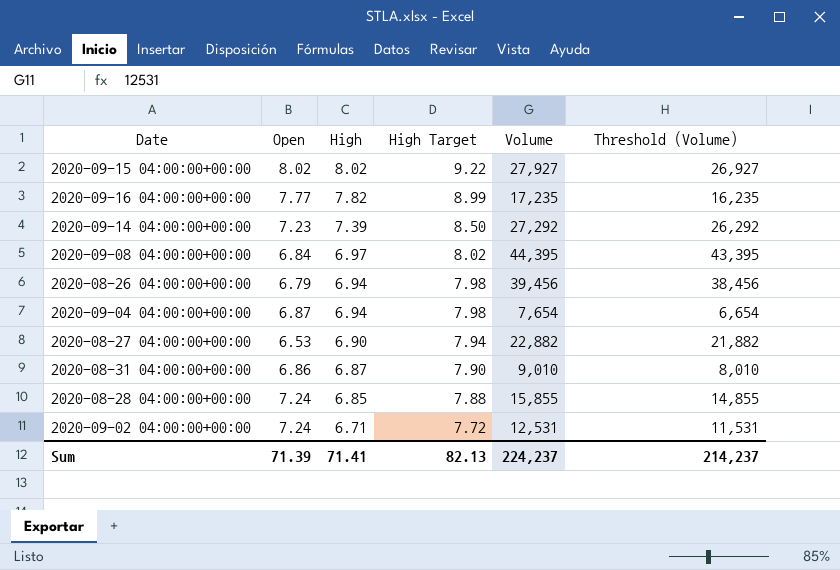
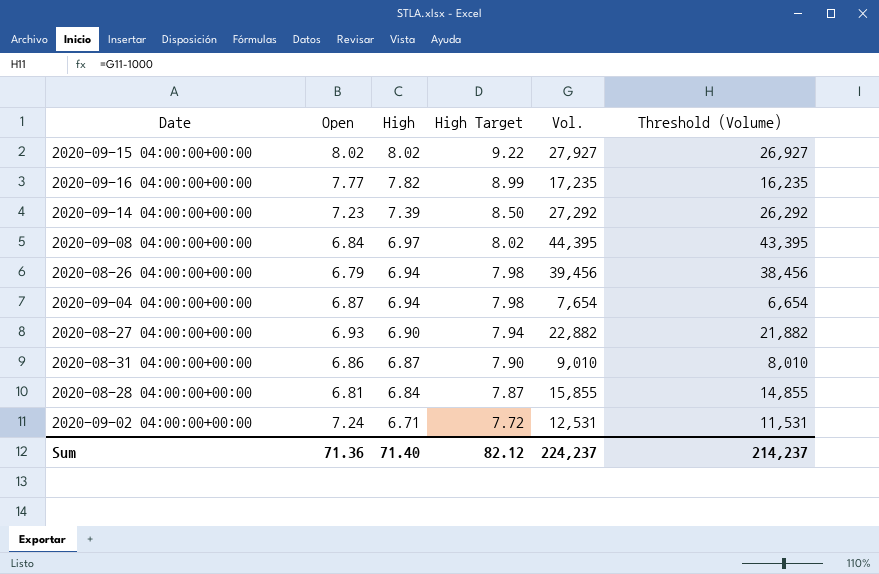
column name: Volume -> Vol.
2020-08-27 04:00:00+00:00 | Open: 6.53 -> 6.93
2020-08-28 04:00:00+00:00 | Open: 7.24 -> 6.81
2020-08-28 04:00:00+00:00 | High: 6.85 -> 6.84
2020-08-28 04:00:00+00:00 | High Target: 7.88 -> 7.87
Sum | Open: 71.39 -> 71.36
Sum | High: 71.41 -> 71.40
Sum | High Target: 82.13 -> 82.12

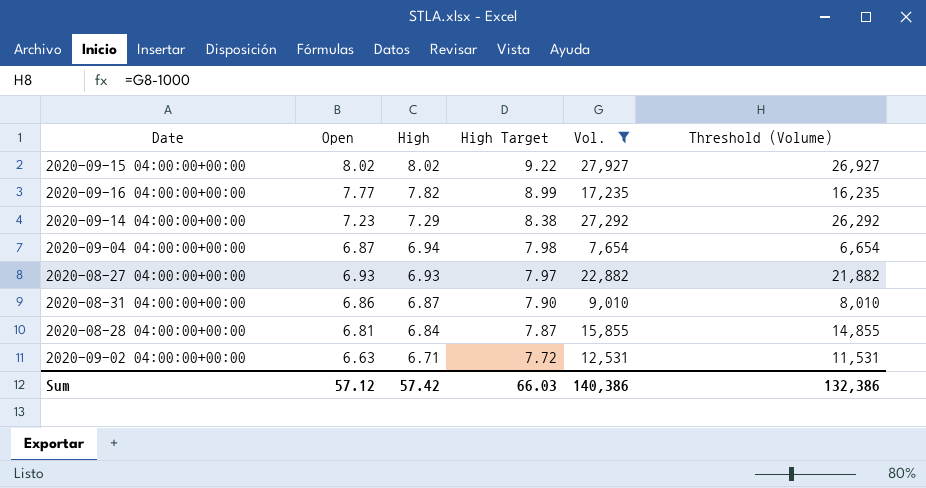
filter: none -> Vol. <= 27,927
2020-09-14 04:00:00+00:00 | High: 7.39 -> 7.29
2020-09-14 04:00:00+00:00 | High Target: 8.50 -> 8.38
2020-08-27 04:00:00+00:00 | High: 6.90 -> 6.93
2020-08-27 04:00:00+00:00 | High Target: 7.94 -> 7.97
2020-09-02 04:00:00+00:00 | Open: 7.24 -> 6.63
Sum | Open: 71.36 -> 57.12
Sum | High: 71.40 -> 57.42
Sum | High Target: 82.12 -> 66.03
Sum | Vol.: 224,237 -> 140,386
Sum | Threshold (Volume): 214,237 -> 132,386

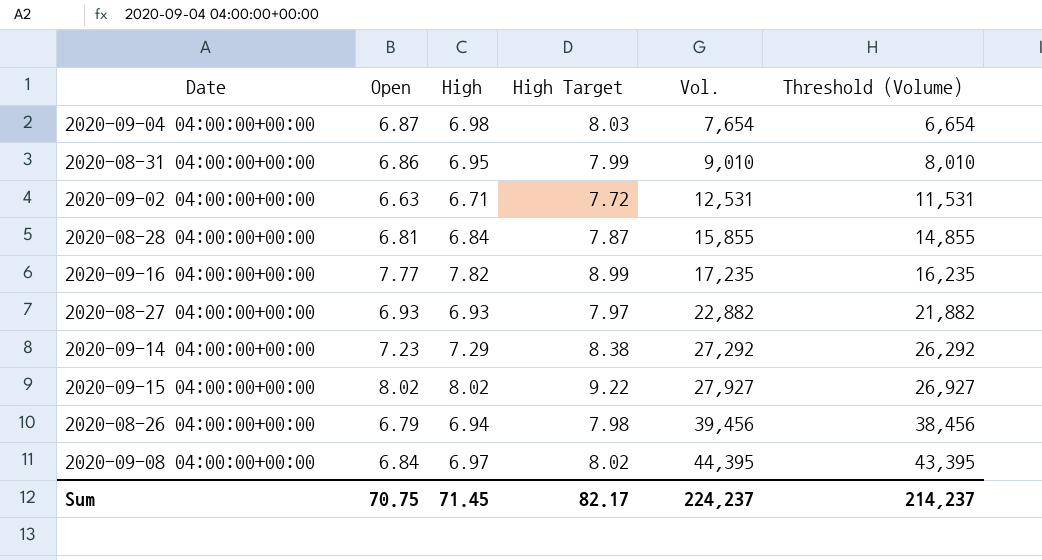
filter: Vol. <= 27,927 -> none
row order: High descending -> Vol. ascending
2020-09-04 04:00:00+00:00 | High: 6.94 -> 6.98
2020-09-04 04:00:00+00:00 | High Target: 7.98 -> 8.03
2020-08-31 04:00:00+00:00 | High: 6.87 -> 6.95
2020-08-31 04:00:00+00:00 | High Target: 7.90 -> 7.99
Sum | Open: 57.12 -> 70.75
Sum | High: 57.42 -> 71.45
Sum | High Target: 66.03 -> 82.17
Sum | Vol.: 140,386 -> 224,237
Sum | Threshold (Volume): 132,386 -> 214,237

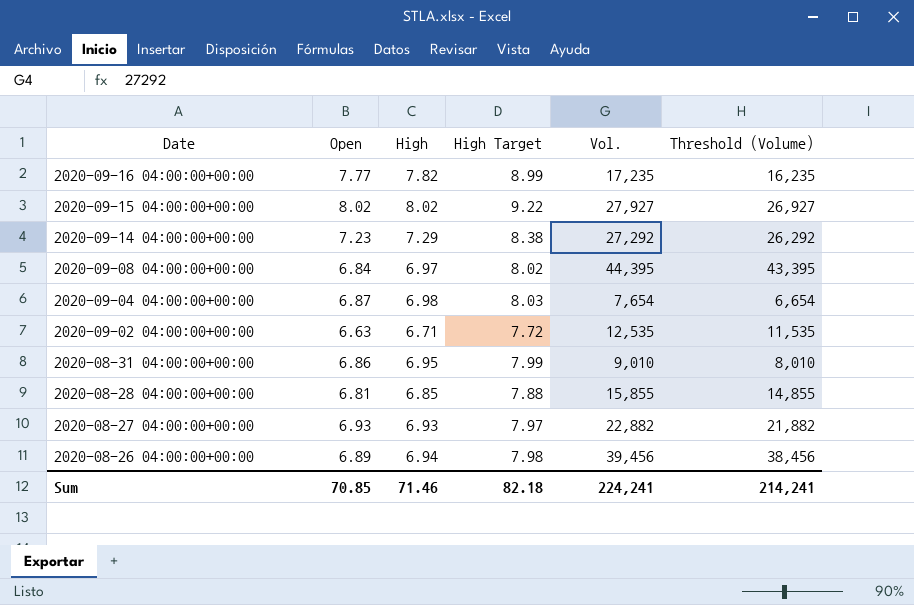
row order: Vol. ascending -> Date descending
2020-09-02 04:00:00+00:00 | Vol.: 12,531 -> 12,535
2020-09-02 04:00:00+00:00 | Threshold (Volume): 11,531 -> 11,535
2020-08-28 04:00:00+00:00 | High: 6.84 -> 6.85
2020-08-28 04:00:00+00:00 | High Target: 7.87 -> 7.88
2020-08-26 04:00:00+00:00 | Open: 6.79 -> 6.89
Sum | Open: 70.75 -> 70.85
Sum | High: 71.45 -> 71.46
Sum | High Target: 82.17 -> 82.18
Sum | Vol.: 224,237 -> 224,241
Sum | Threshold (Volume): 214,237 -> 214,241

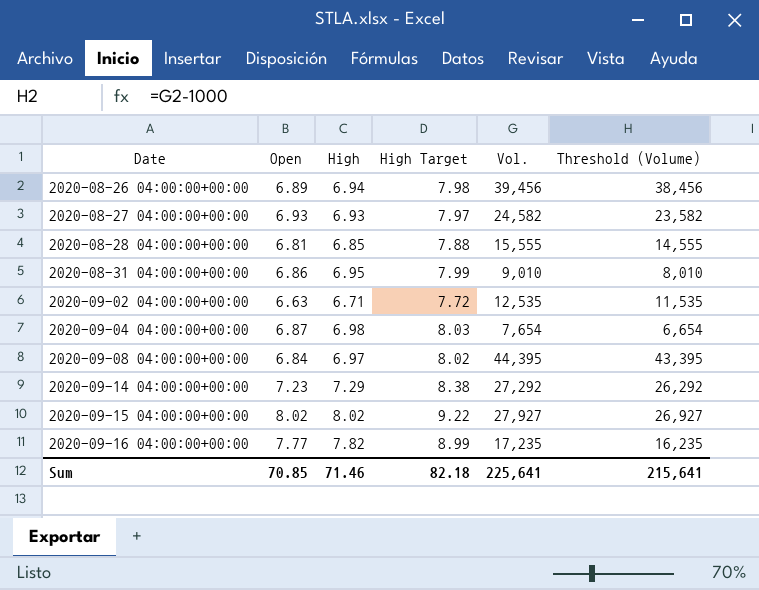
row order: Date descending -> Date ascending
2020-08-27 04:00:00+00:00 | Vol.: 22,882 -> 24,582
2020-08-27 04:00:00+00:00 | Threshold (Volume): 21,882 -> 23,582
2020-08-28 04:00:00+00:00 | Vol.: 15,855 -> 15,555
2020-08-28 04:00:00+00:00 | Threshold (Volume): 14,855 -> 14,555
Sum | Vol.: 224,241 -> 225,641
Sum | Threshold (Volume): 214,241 -> 215,641

